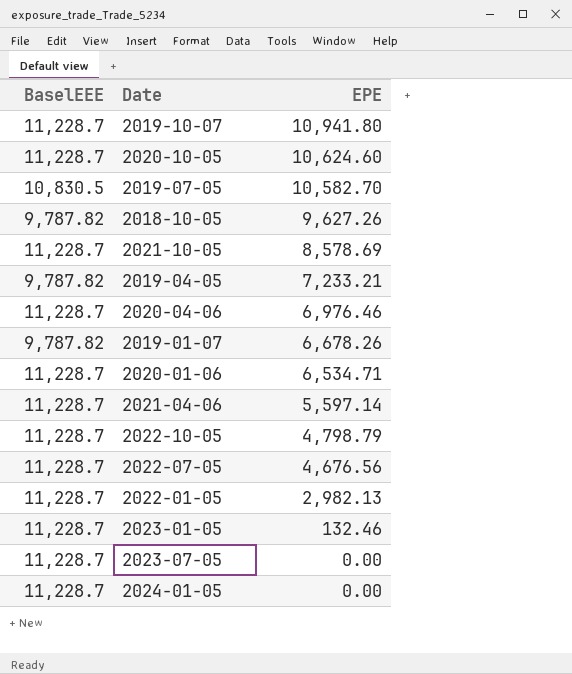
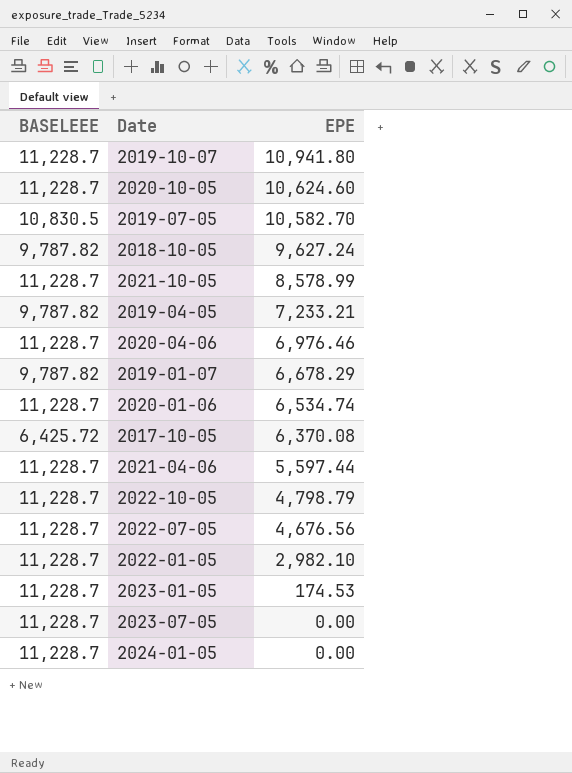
column name: BaselEEE -> BASELEEE
2018-10-05 | EPE: 9,627.26 -> 9,627.24
2021-10-05 | EPE: 8,578.69 -> 8,578.99
2019-01-07 | EPE: 6,678.26 -> 6,678.29
2020-01-06 | EPE: 6,534.71 -> 6,534.74
row 2017-10-05: none -> 6,425.72 | 6,370.08
2021-04-06 | EPE: 5,597.14 -> 5,597.44
2022-01-05 | EPE: 2,982.13 -> 2,982.10
2023-01-05 | EPE: 132.46 -> 174.53

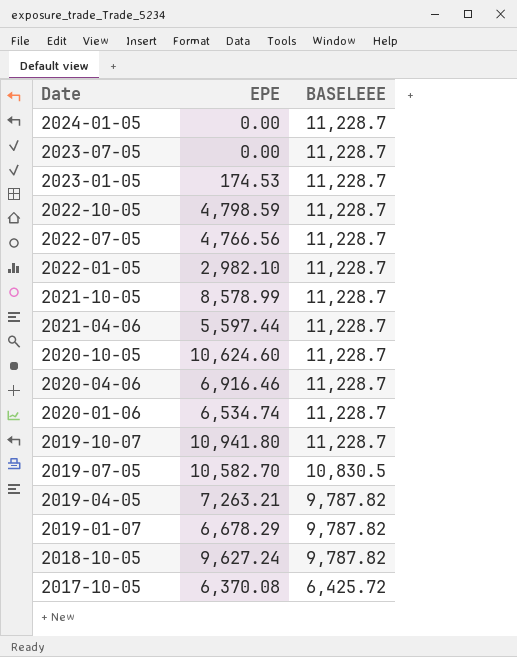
row order: EPE descending -> Date descending
column BASELEEE | position: 1 -> 3
2022-10-05 | EPE: 4,798.79 -> 4,798.59
2022-07-05 | EPE: 4,676.56 -> 4,766.56
2020-04-06 | EPE: 6,976.46 -> 6,916.46
2019-04-05 | EPE: 7,233.21 -> 7,263.21

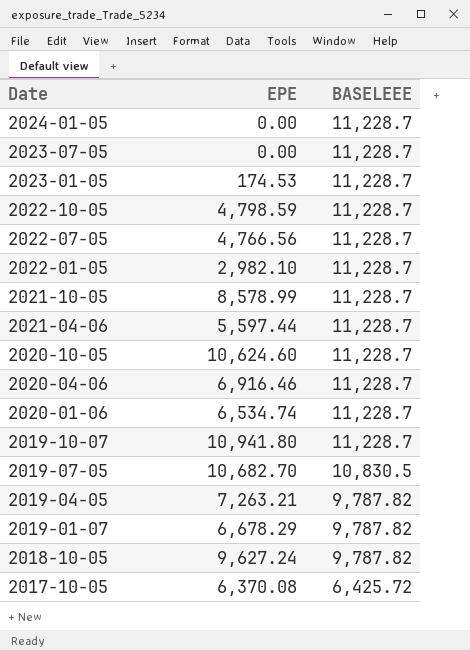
2019-07-05 | EPE: 10,582.70 -> 10,682.70

